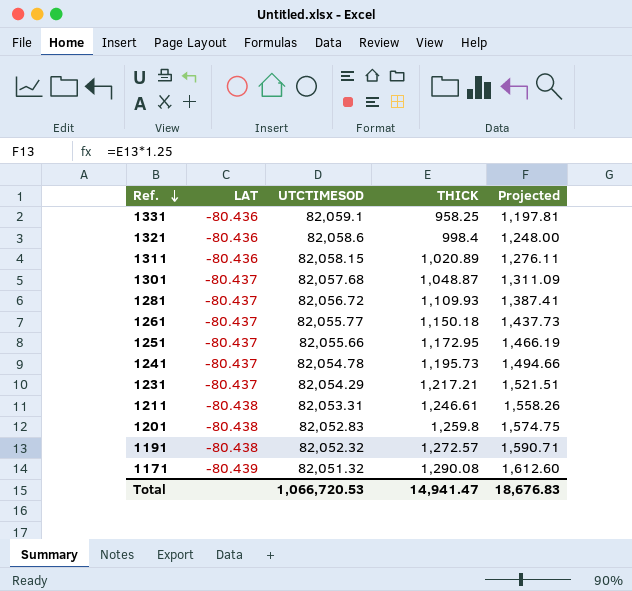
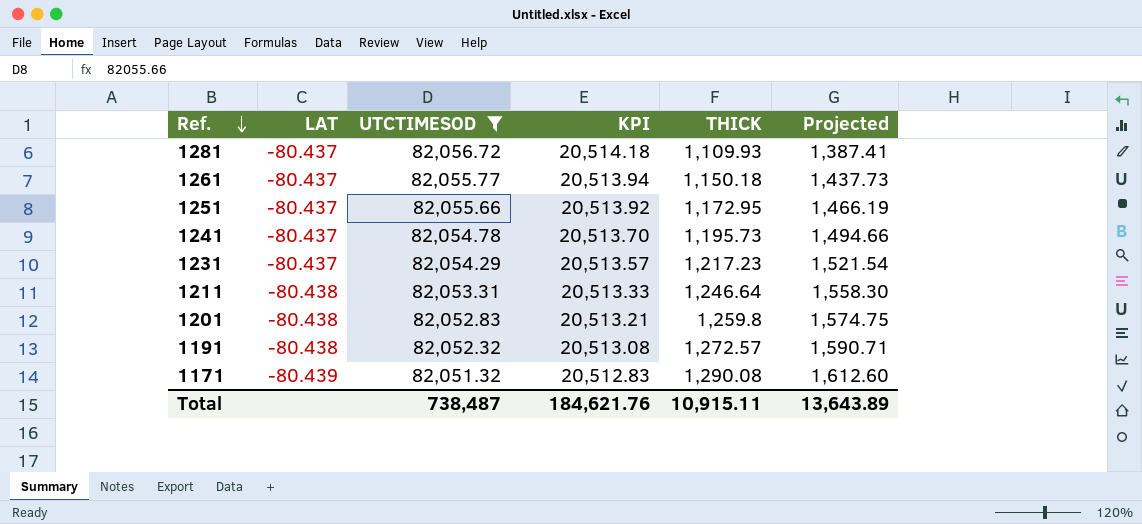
filter: none -> UTCTIMESOD <= 82,056.72
column KPI | formula: none -> [UTCTIMESOD] * 0.25
1231 | THICK: 1,217.21 -> 1,217.23
1231 | Projected: 1,521.51 -> 1,521.54
1211 | THICK: 1,246.61 -> 1,246.64
1211 | Projected: 1,558.26 -> 1,558.30
Total | UTCTIMESOD: 1,066,720.53 -> 738,487
Total | THICK: 14,941.47 -> 10,915.11
Total | Projected: 18,676.83 -> 13,643.89

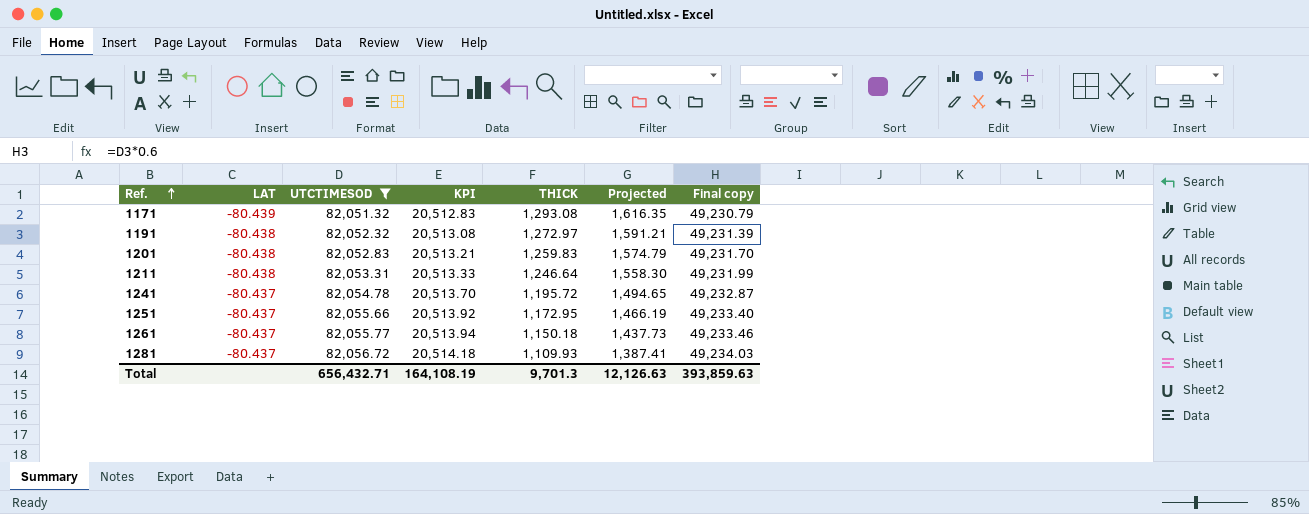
row order: Ref. descending -> Ref. ascending
column Final copy | formula: none -> [UTCTIMESOD] * 0.6
row 1231: -80.437 | 82,054.29 | 20,513.57 | 1,217.23 | 1,521.54 -> none
1171 | THICK: 1,290.08 -> 1,293.08
1171 | Projected: 1,612.60 -> 1,616.35
1191 | THICK: 1,272.57 -> 1,272.97
1191 | Projected: 1,590.71 -> 1,591.21
1201 | THICK: 1,259.8 -> 1,259.83
1201 | Projected: 1,574.75 -> 1,574.79
1241 | THICK: 1,195.73 -> 1,195.72
1241 | Projected: 1,494.66 -> 1,494.65
Total | UTCTIMESOD: 738,487 -> 656,432.71
Total | KPI: 184,621.76 -> 164,108.19
Total | THICK: 10,915.11 -> 9,701.3
Total | Projected: 13,643.89 -> 12,126.63

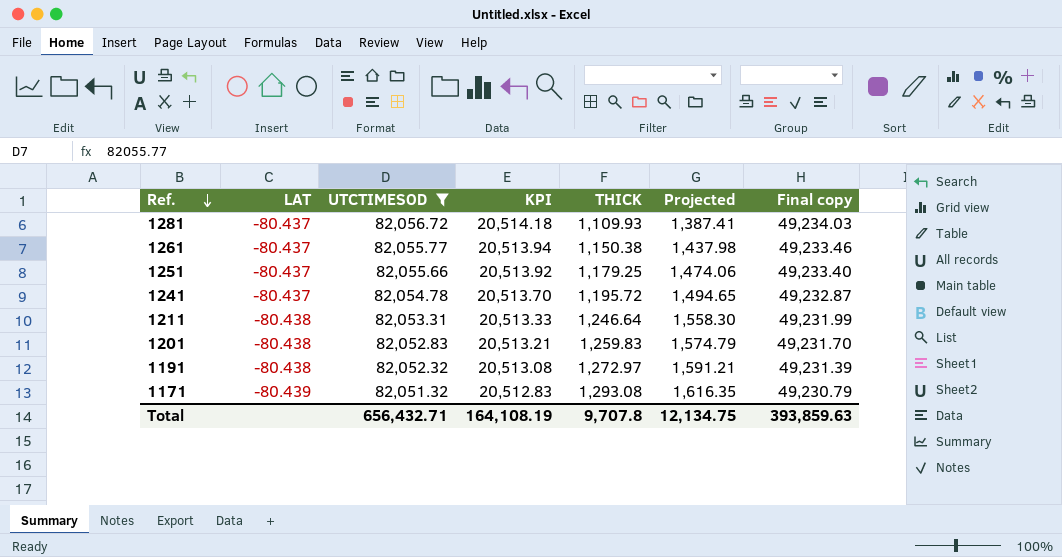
row order: Ref. ascending -> Ref. descending
1261 | THICK: 1,150.18 -> 1,150.38
1261 | Projected: 1,437.73 -> 1,437.98
1251 | THICK: 1,172.95 -> 1,179.25
1251 | Projected: 1,466.19 -> 1,474.06
Total | THICK: 9,701.3 -> 9,707.8
Total | Projected: 12,126.63 -> 12,134.75

